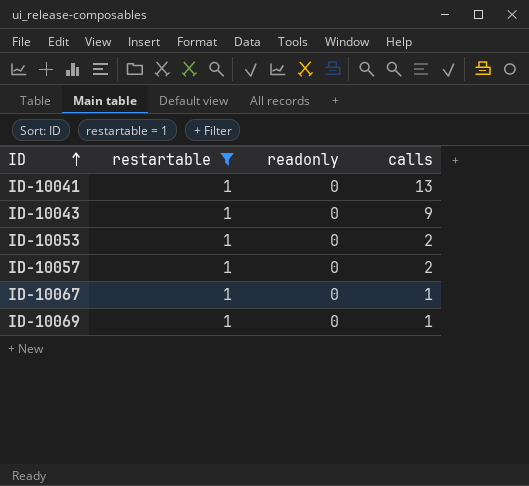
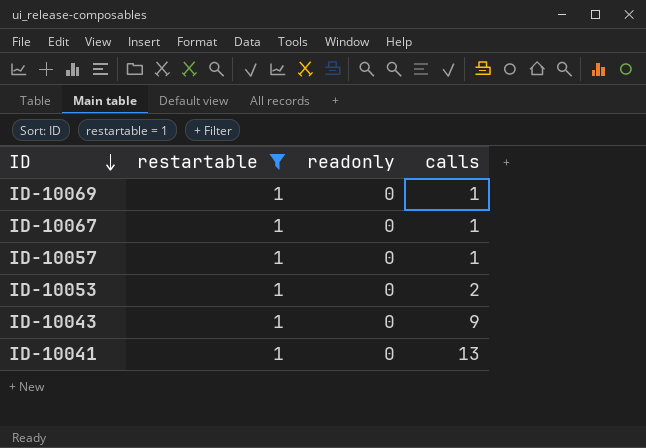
row order: ID ascending -> ID descending
ID-10057 | calls: 2 -> 1

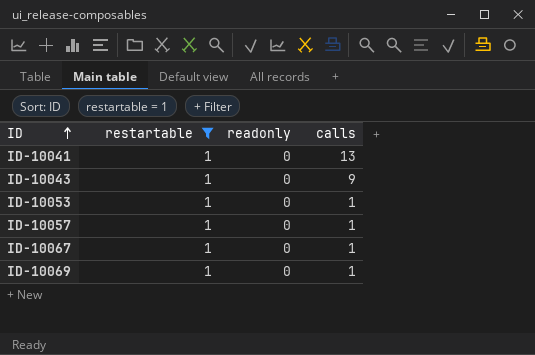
row order: ID descending -> ID ascending
ID-10053 | calls: 2 -> 1

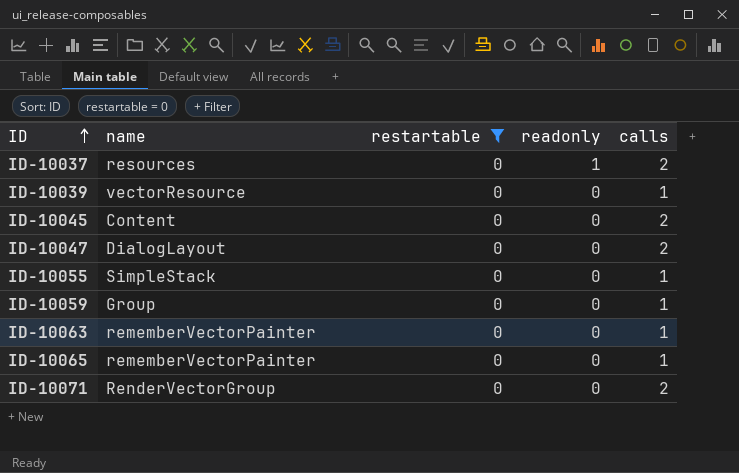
filter: restartable = 1 -> restartable = 0
column name | position: none -> 2

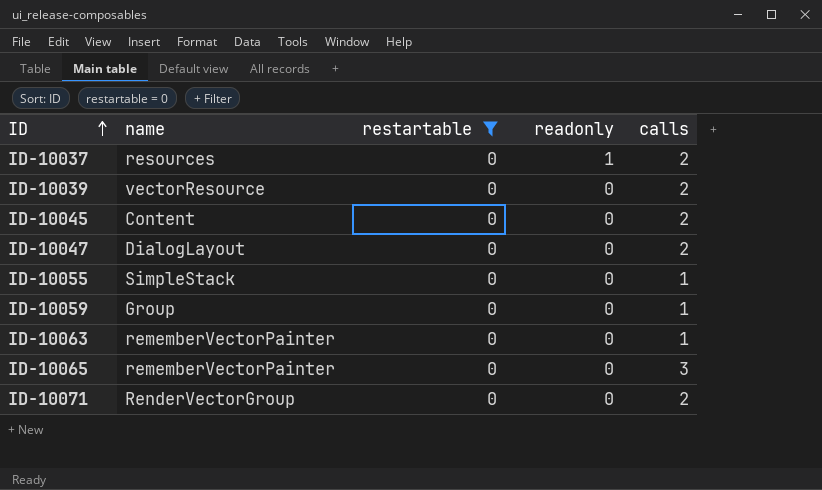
ID-10039 | calls: 1 -> 2
ID-10065 | calls: 1 -> 3

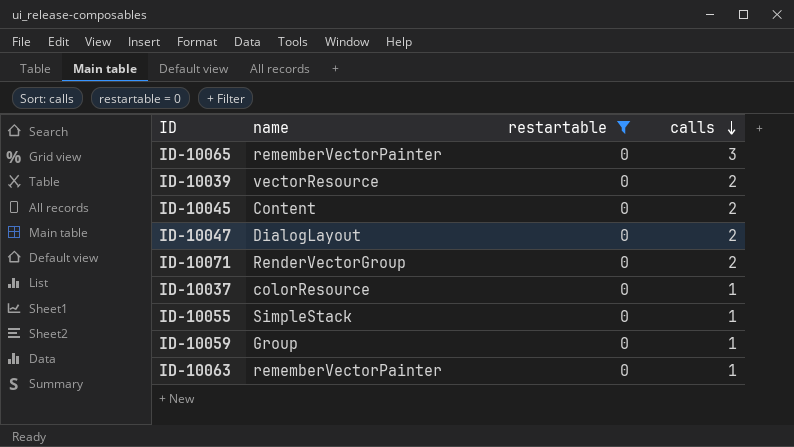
row order: ID ascending -> calls descending
column readonly | position: 4 -> none
ID-10037 | name: resources -> colorResource
ID-10037 | calls: 2 -> 1

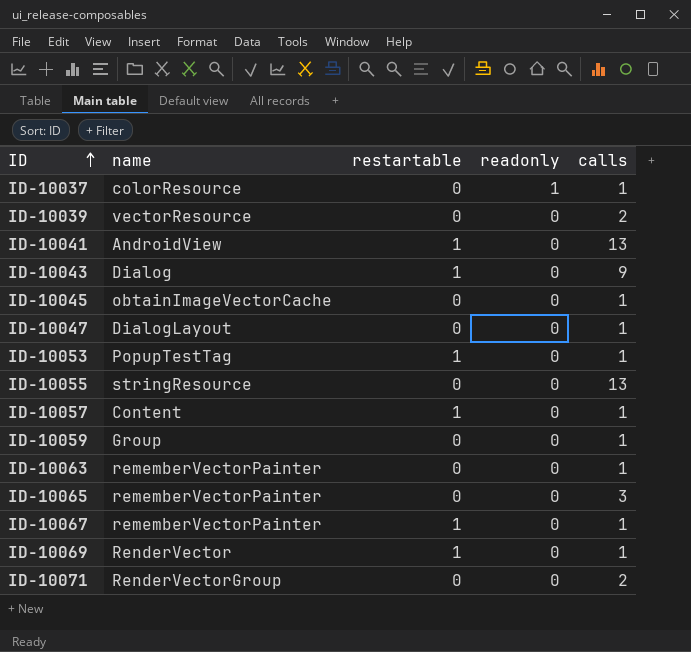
filter: restartable = 0 -> none
row order: calls descending -> ID ascending
column readonly | position: none -> 4
ID-10045 | name: Content -> obtainImageVectorCache
ID-10045 | calls: 2 -> 1
ID-10047 | calls: 2 -> 1
ID-10055 | name: SimpleStack -> stringResource
ID-10055 | calls: 1 -> 13

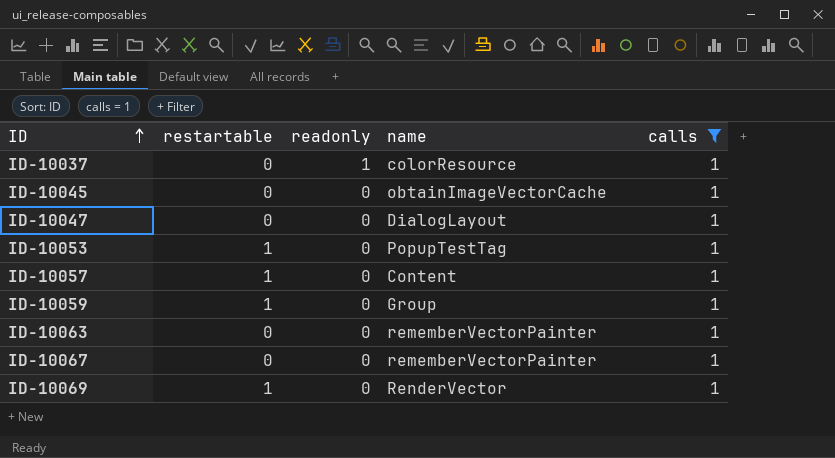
filter: none -> calls = 1
column name | position: 2 -> 4
ID-10059 | restartable: 0 -> 1
ID-10067 | restartable: 1 -> 0

